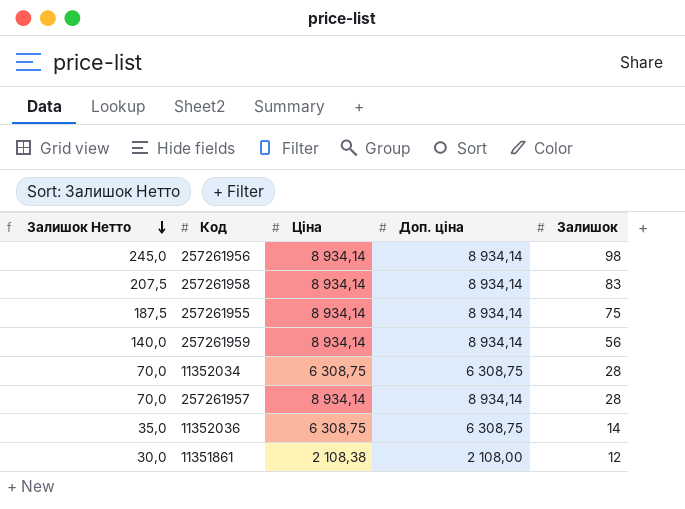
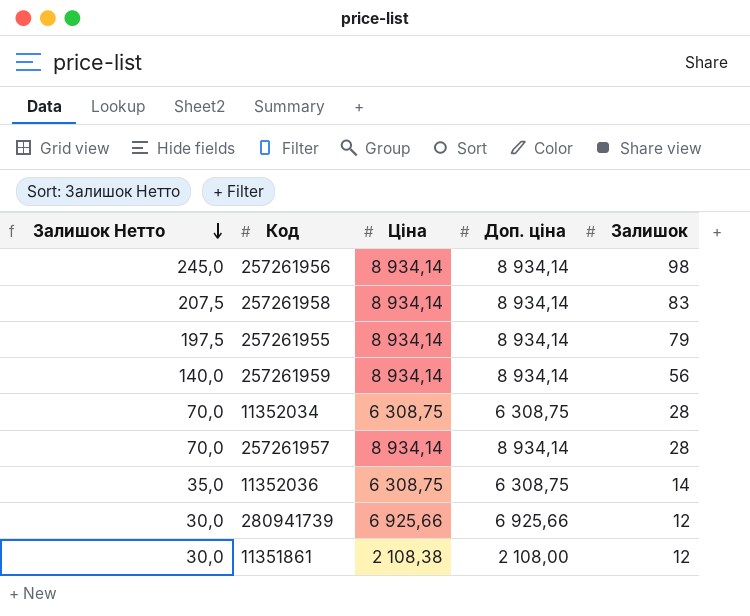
257261955 | Залишок Нетто: 187,5 -> 197,5
257261955 | Залишок: 75 -> 79
row 280941739: none -> 30,0 | 6 925,66 | 6 925,66 | 12

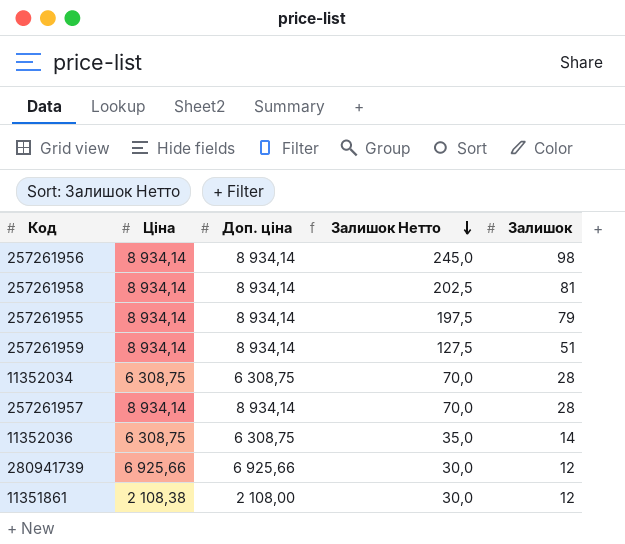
column Залишок Нетто | position: 1 -> 4
257261958 | Залишок Нетто: 207,5 -> 202,5
257261958 | Залишок: 83 -> 81
257261959 | Залишок Нетто: 140,0 -> 127,5
257261959 | Залишок: 56 -> 51

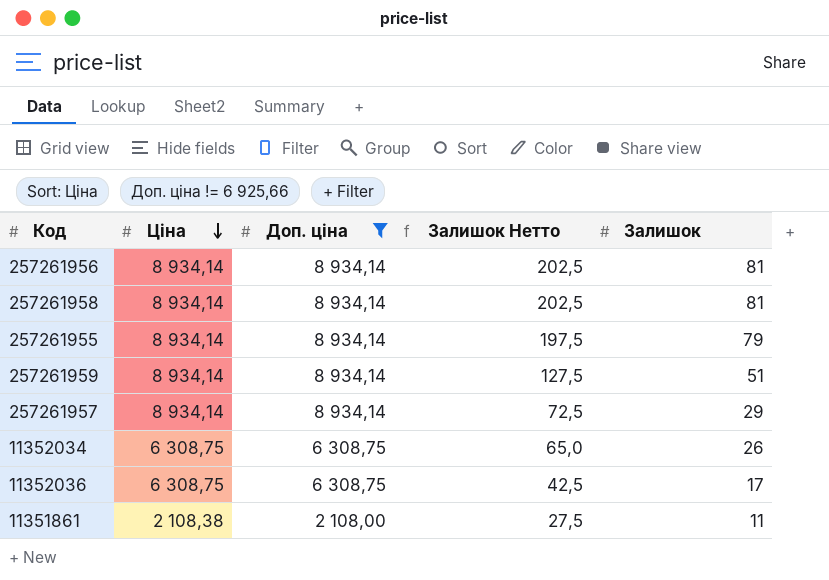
filter: none -> Доп. ціна != 6 925,66
row order: Залишок Нетто descending -> Ціна descending
257261956 | Залишок Нетто: 245,0 -> 202,5
257261956 | Залишок: 98 -> 81
257261957 | Залишок Нетто: 70,0 -> 72,5
257261957 | Залишок: 28 -> 29
11352034 | Залишок Нетто: 70,0 -> 65,0
11352034 | Залишок: 28 -> 26
11352036 | Залишок Нетто: 35,0 -> 42,5
11352036 | Залишок: 14 -> 17
11351861 | Залишок Нетто: 30,0 -> 27,5
11351861 | Залишок: 12 -> 11

